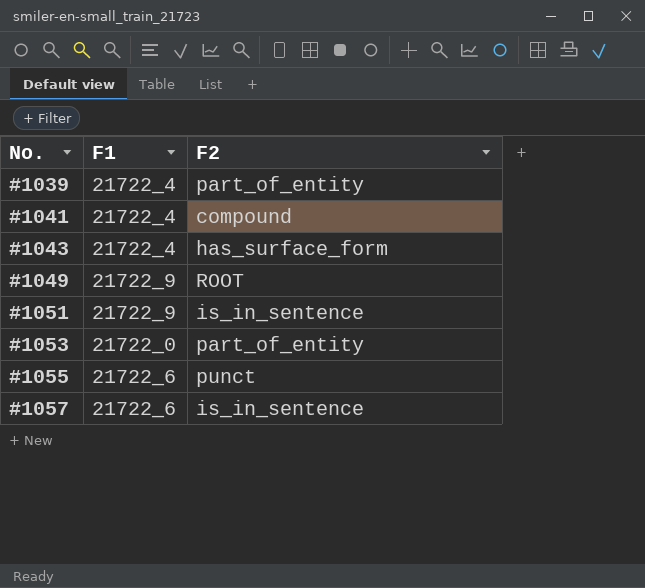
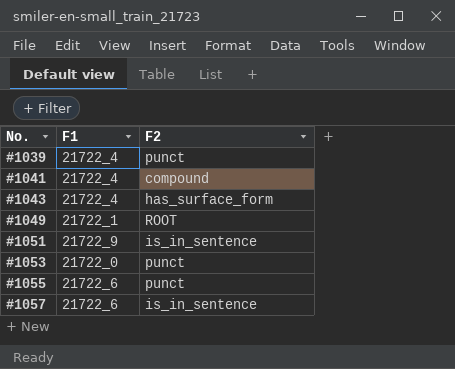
#1039 | F2: part_of_entity -> punct
#1049 | F1: 21722_9 -> 21722_1
#1053 | F2: part_of_entity -> punct

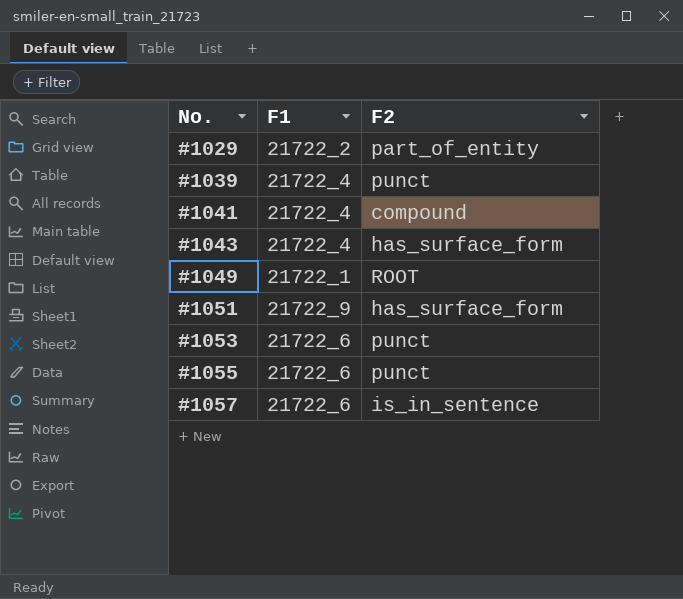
row #1029: none -> 21722_2 | part_of_entity
#1051 | F2: is_in_sentence -> has_surface_form
#1053 | F1: 21722_0 -> 21722_6

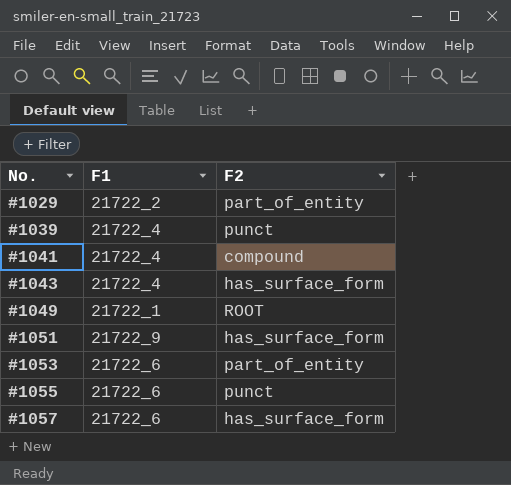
#1053 | F2: punct -> part_of_entity
#1057 | F2: is_in_sentence -> has_surface_form

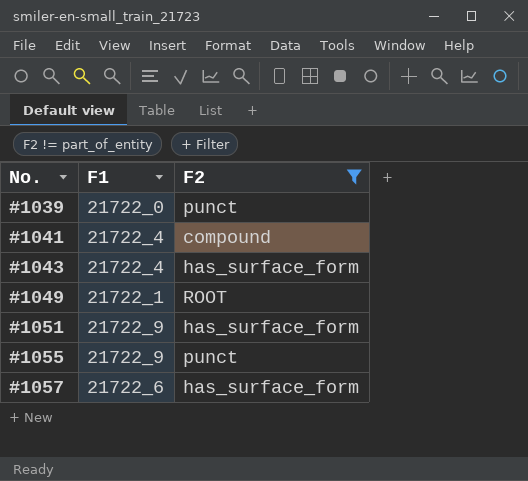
filter: none -> F2 != part_of_entity
#1039 | F1: 21722_4 -> 21722_0
#1055 | F1: 21722_6 -> 21722_9

